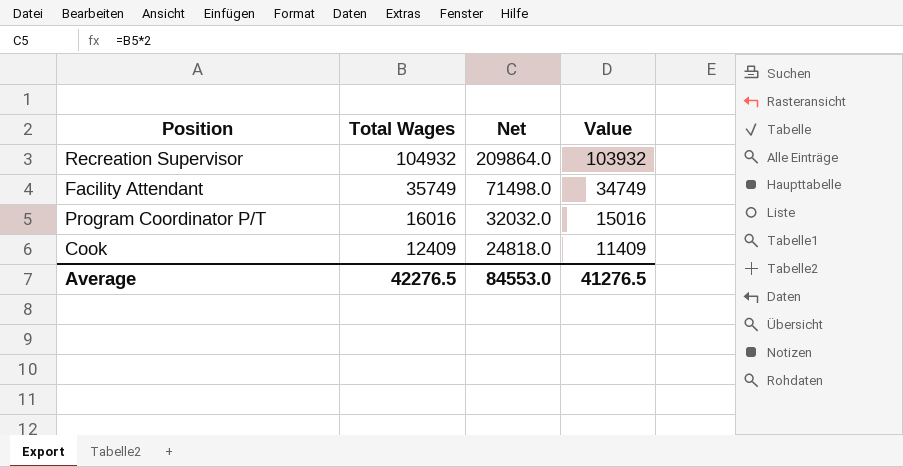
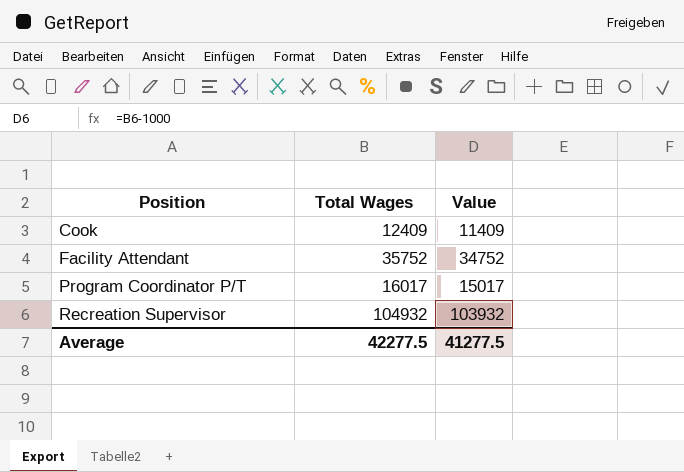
row order: Total Wages descending -> Position ascending
column Net | formula: [Total Wages] * 2 -> none
Facility Attendant | Total Wages: 35749 -> 35752
Facility Attendant | Value: 34749 -> 34752
Program Coordinator P/T | Total Wages: 16016 -> 16017
Program Coordinator P/T | Value: 15016 -> 15017
Average | Total Wages: 42276.5 -> 42277.5
Average | Value: 41276.5 -> 41277.5

